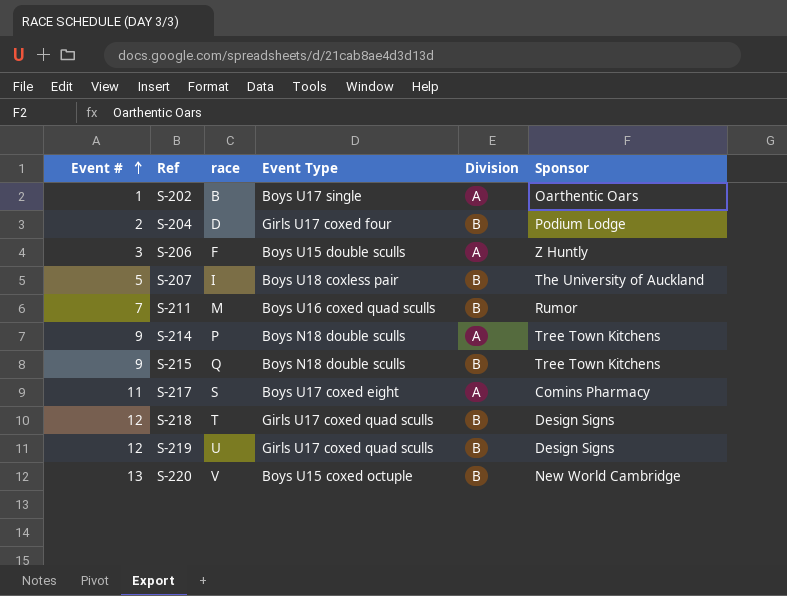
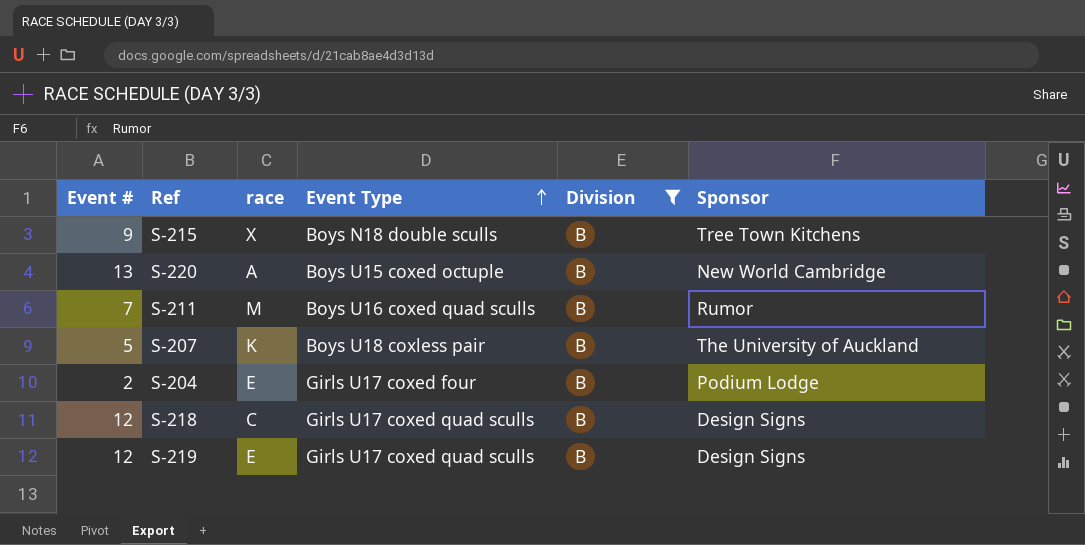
filter: none -> Division = B
row order: Event # ascending -> Event Type ascending
S-215 | race: Q -> X
S-220 | race: V -> A
S-207 | race: I -> K
S-204 | race: D -> E
S-218 | race: T -> C
S-219 | race: U -> E

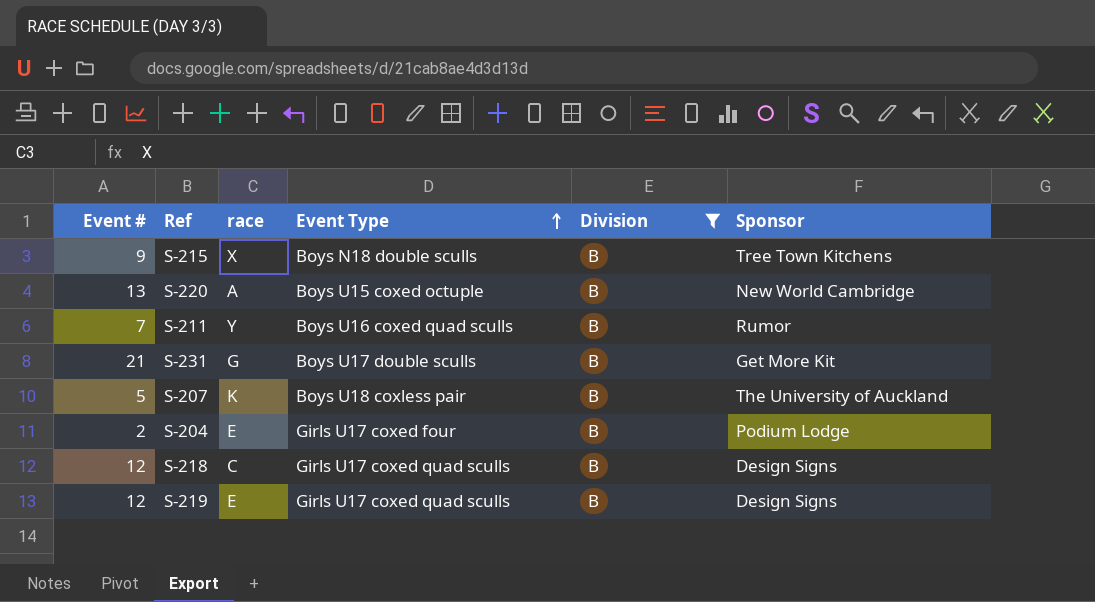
S-211 | race: M -> Y
row S-231: none -> 21 | G | Boys U17 double sculls | B | Get More Kit

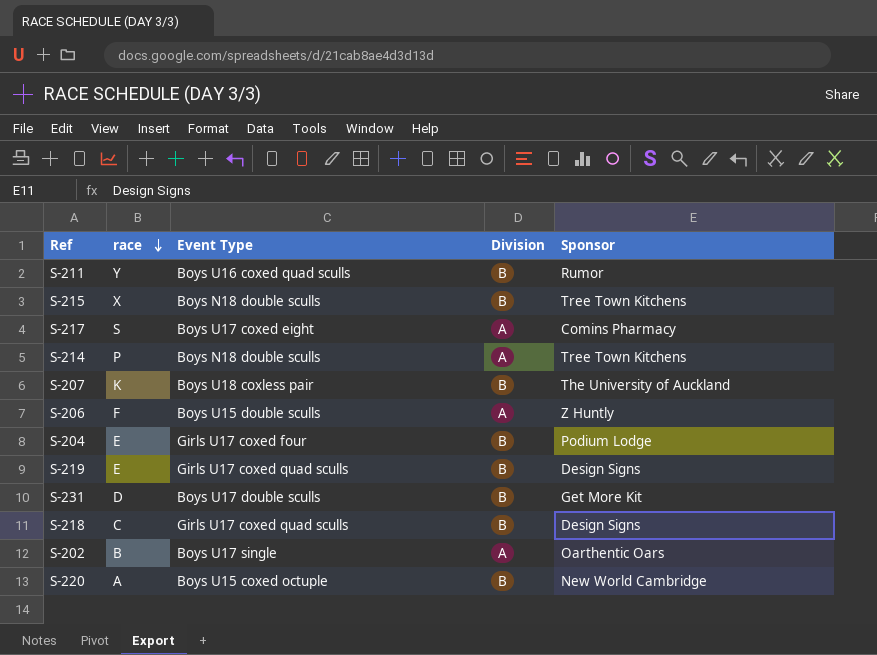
filter: Division = B -> none
row order: Event Type ascending -> race descending
column Event # | position: 1 -> none
S-231 | race: G -> D

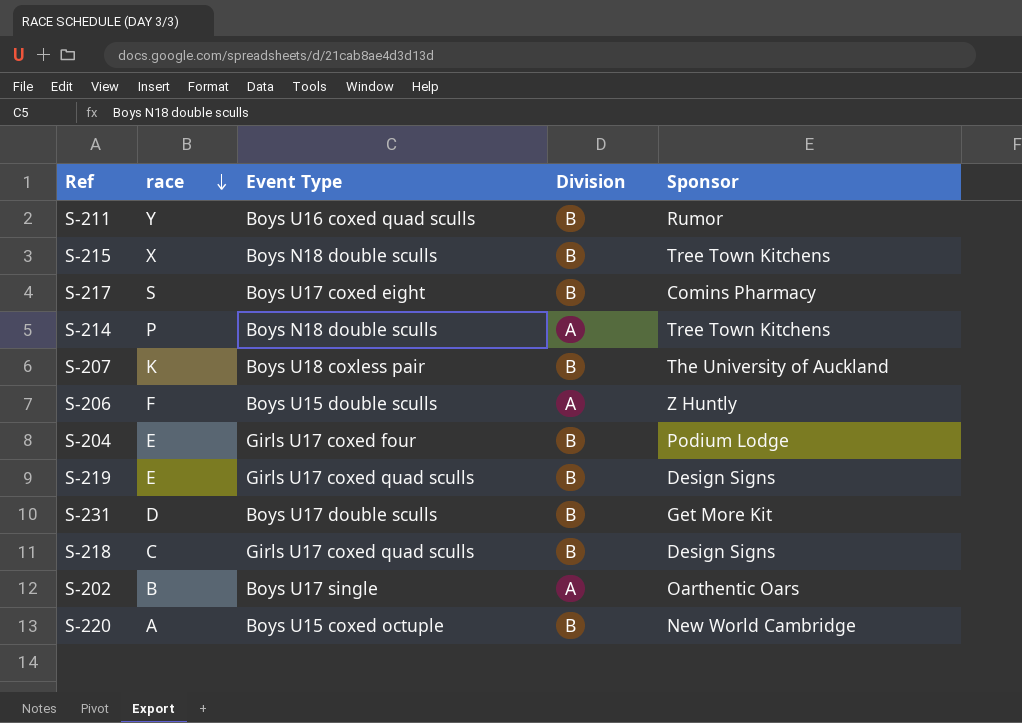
S-217 | Division: A -> B

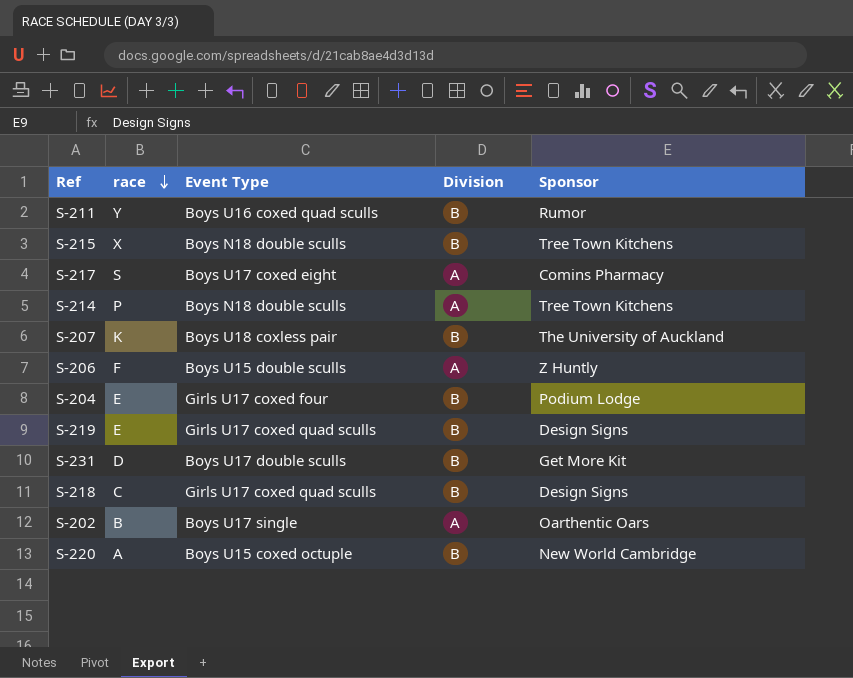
S-217 | Division: B -> A

